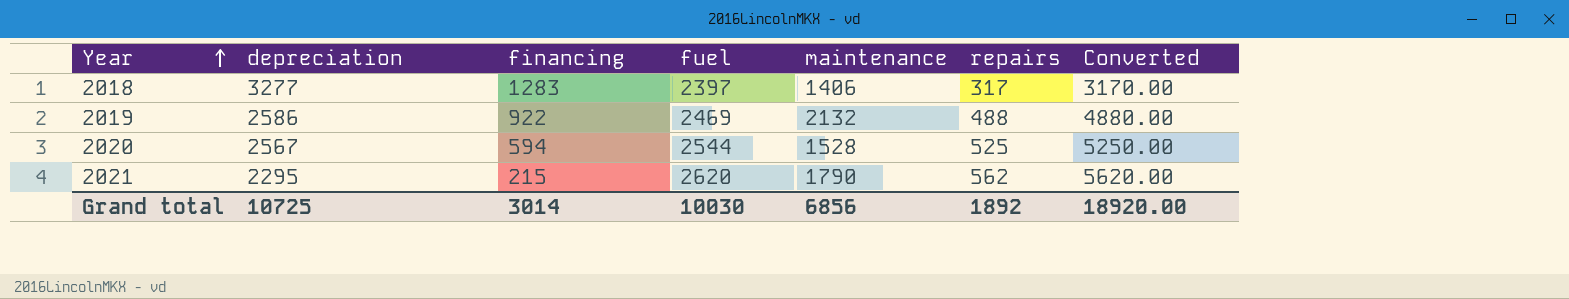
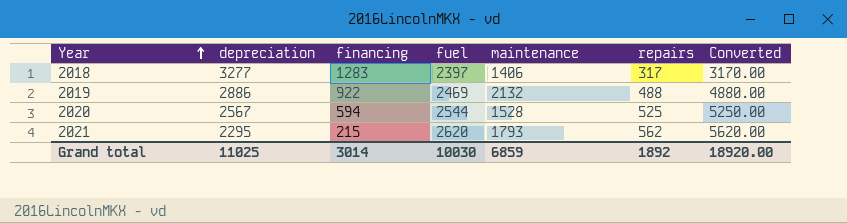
2019 | depreciation: 2586 -> 2886
2021 | maintenance: 1790 -> 1793
Grand total | depreciation: 10725 -> 11025
Grand total | maintenance: 6856 -> 6859

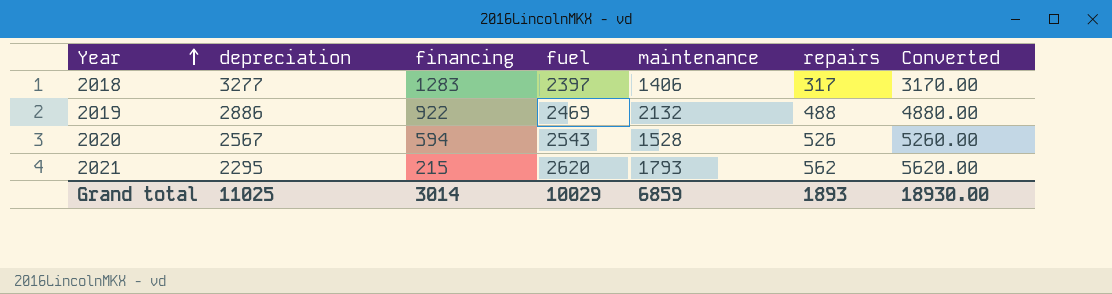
2020 | fuel: 2544 -> 2543
2020 | repairs: 525 -> 526
2020 | Converted: 5250.00 -> 5260.00
Grand total | fuel: 10030 -> 10029
Grand total | repairs: 1892 -> 1893
Grand total | Converted: 18920.00 -> 18930.00

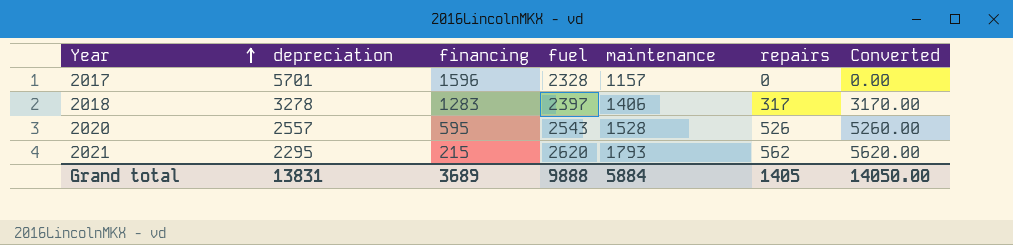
row 2019: 2886 | 922 | 2469 | 2132 | 488 | 4880.00 -> none
row 2017: none -> 5701 | 1596 | 2328 | 1157 | 0 | 0.00
2018 | depreciation: 3277 -> 3278
2020 | depreciation: 2567 -> 2557
2020 | financing: 594 -> 595
Grand total | depreciation: 11025 -> 13831
Grand total | financing: 3014 -> 3689
Grand total | fuel: 10029 -> 9888
Grand total | maintenance: 6859 -> 5884
Grand total | repairs: 1893 -> 1405
Grand total | Converted: 18930.00 -> 14050.00

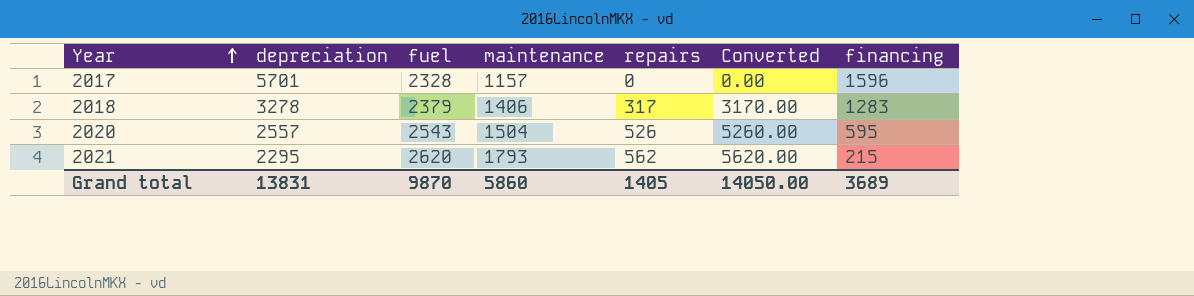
column financing | position: 3 -> 7
2018 | fuel: 2397 -> 2379
2020 | maintenance: 1528 -> 1504
Grand total | fuel: 9888 -> 9870
Grand total | maintenance: 5884 -> 5860

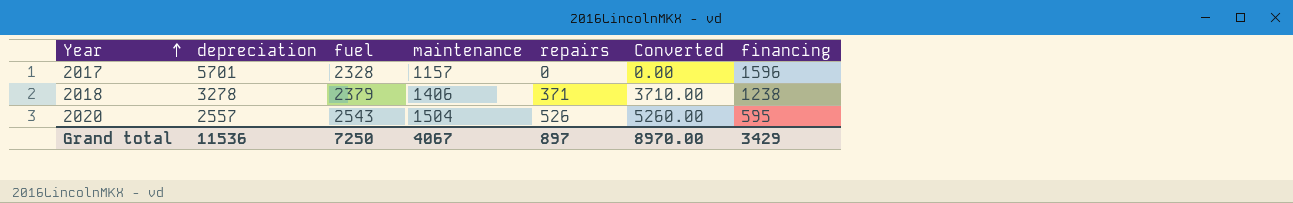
row 2021: 2295 | 2620 | 1793 | 562 | 5620.00 | 215 -> none
2018 | repairs: 317 -> 371
2018 | Converted: 3170.00 -> 3710.00
2018 | financing: 1283 -> 1238
Grand total | depreciation: 13831 -> 11536
Grand total | fuel: 9870 -> 7250
Grand total | maintenance: 5860 -> 4067
Grand total | repairs: 1405 -> 897
Grand total | Converted: 14050.00 -> 8970.00
Grand total | financing: 3689 -> 3429

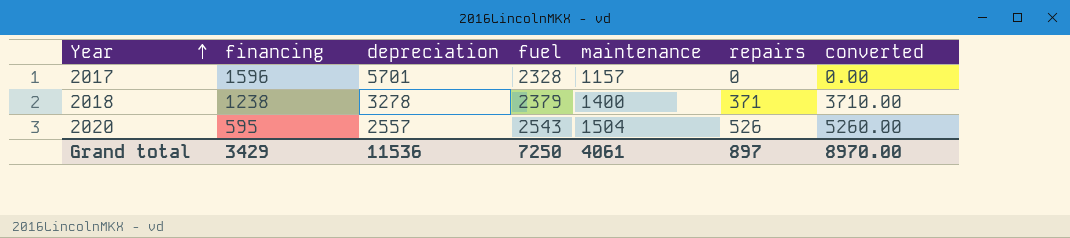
column financing | position: 7 -> 2
column name: Converted -> converted
2018 | maintenance: 1406 -> 1400
Grand total | maintenance: 4067 -> 4061

